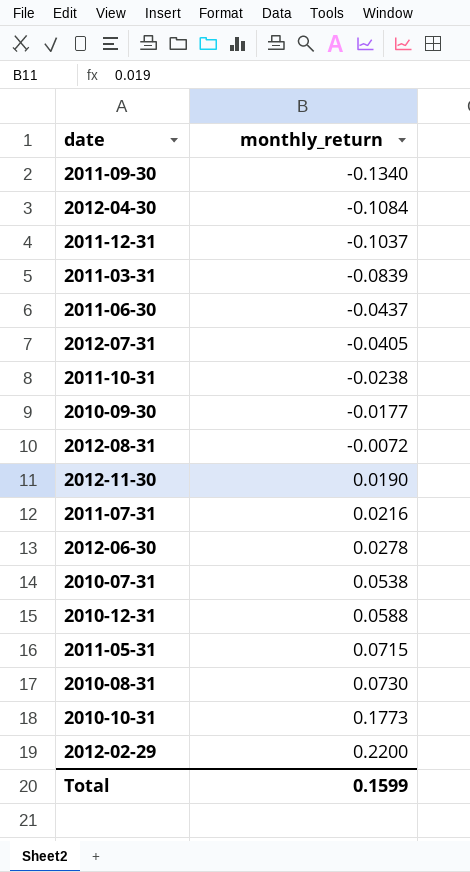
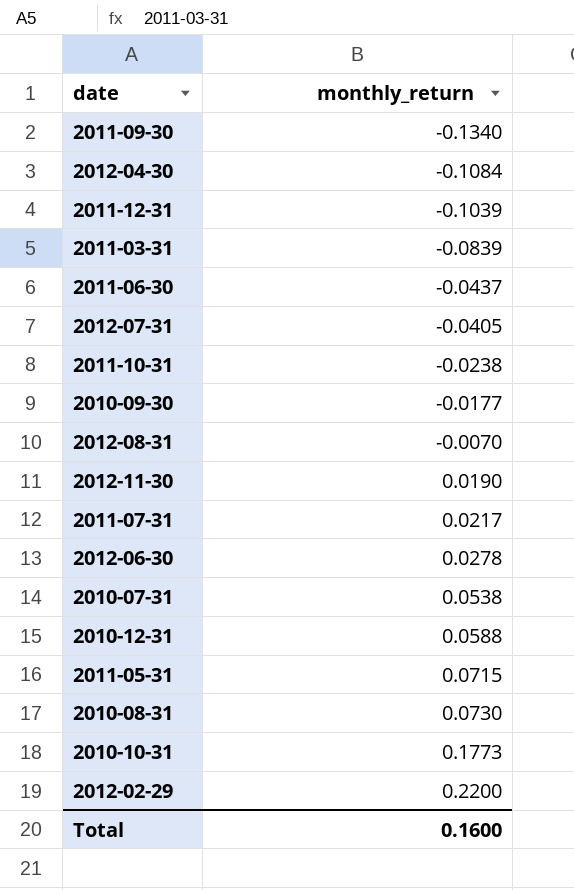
2011-12-31 | monthly_return: -0.1037 -> -0.1039
2012-08-31 | monthly_return: -0.0072 -> -0.0070
2011-07-31 | monthly_return: 0.0216 -> 0.0217
Total | monthly_return: 0.1599 -> 0.1600

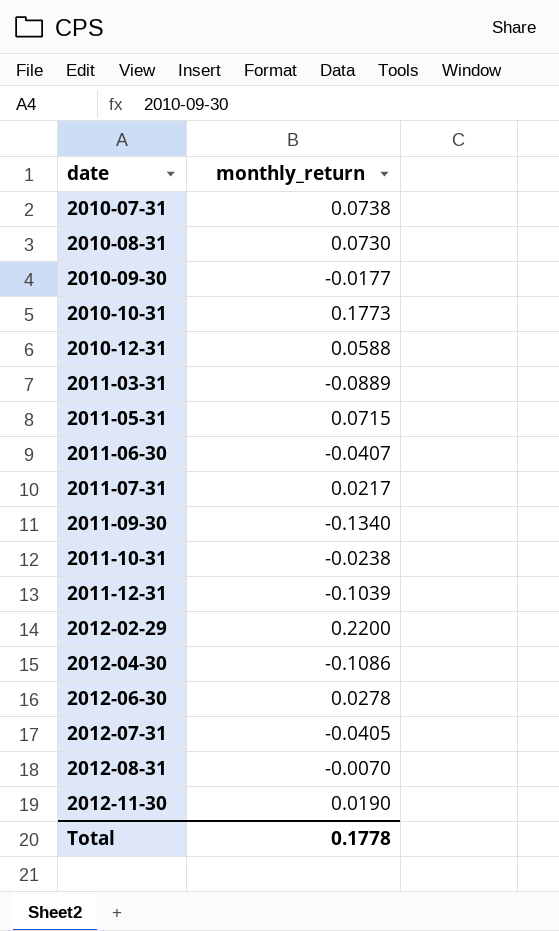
row order: monthly_return ascending -> date ascending
2010-07-31 | monthly_return: 0.0538 -> 0.0738
2011-03-31 | monthly_return: -0.0839 -> -0.0889
2011-06-30 | monthly_return: -0.0437 -> -0.0407
2012-04-30 | monthly_return: -0.1084 -> -0.1086
Total | monthly_return: 0.1600 -> 0.1778

